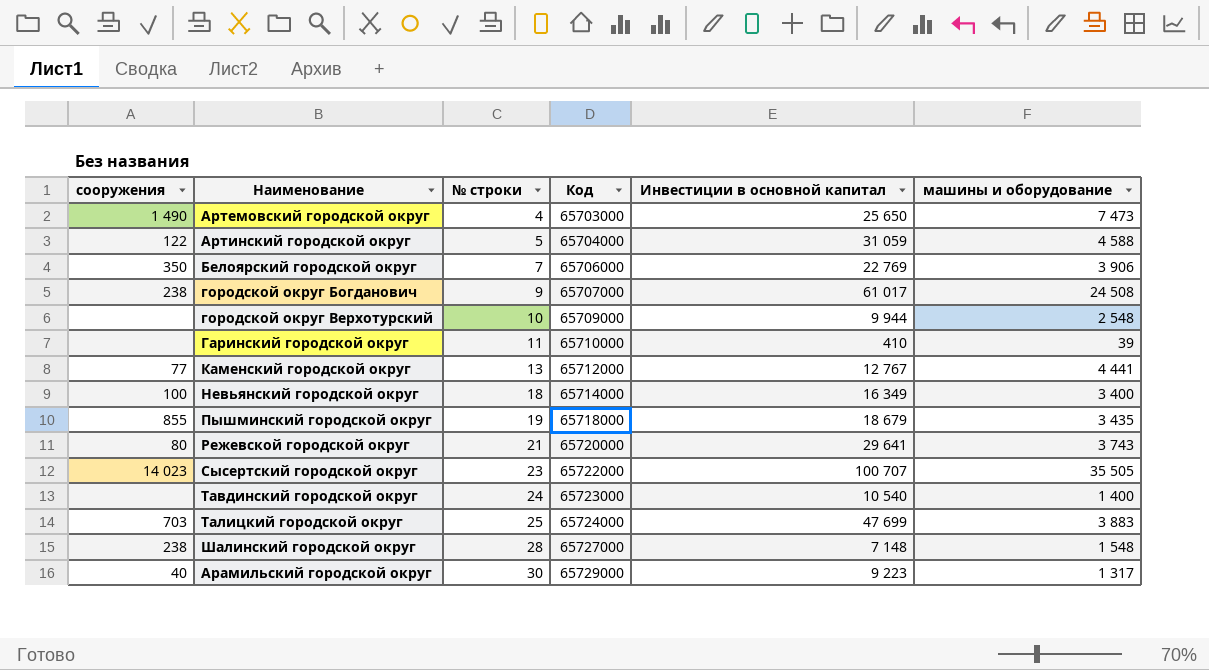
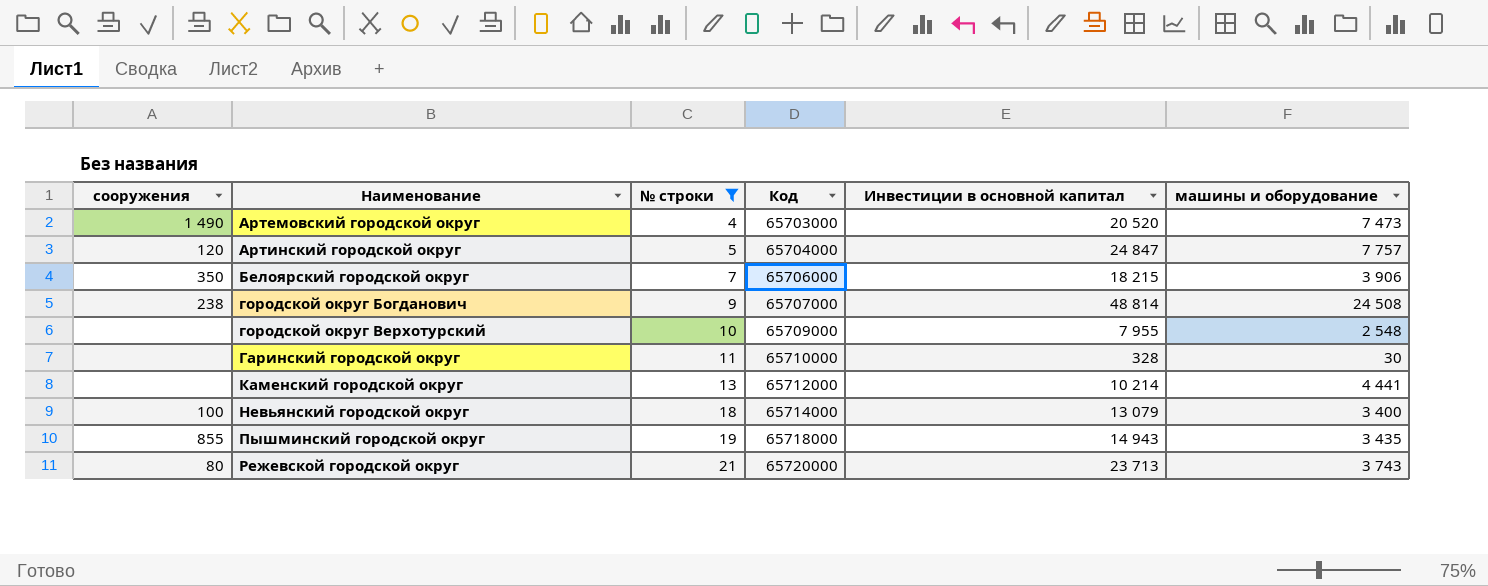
filter: none -> № строки <= 21
Артемовский городской округ | Инвестиции в основной капитал: 25 650 -> 20 520
Артинский городской округ | сооружения: 122 -> 120
Артинский городской округ | Инвестиции в основной капитал: 31 059 -> 24 847
Артинский городской округ | машины и оборудование: 4 588 -> 7 757
Белоярский городской округ | Инвестиции в основной капитал: 22 769 -> 18 215
городской округ Богданович | Инвестиции в основной капитал: 61 017 -> 48 814
городской округ Верхотурский | Инвестиции в основной капитал: 9 944 -> 7 955
Гаринский городской округ | Инвестиции в основной капитал: 410 -> 328
Гаринский городской округ | машины и оборудование: 39 -> 30
Каменский городской округ | сооружения: 77 -> none
Каменский городской округ | Инвестиции в основной капитал: 12 767 -> 10 214
Невьянский городской округ | Инвестиции в основной капитал: 16 349 -> 13 079
Пышминский городской округ | Инвестиции в основной капитал: 18 679 -> 14 943
Режевской городской округ | Инвестиции в основной капитал: 29 641 -> 23 713

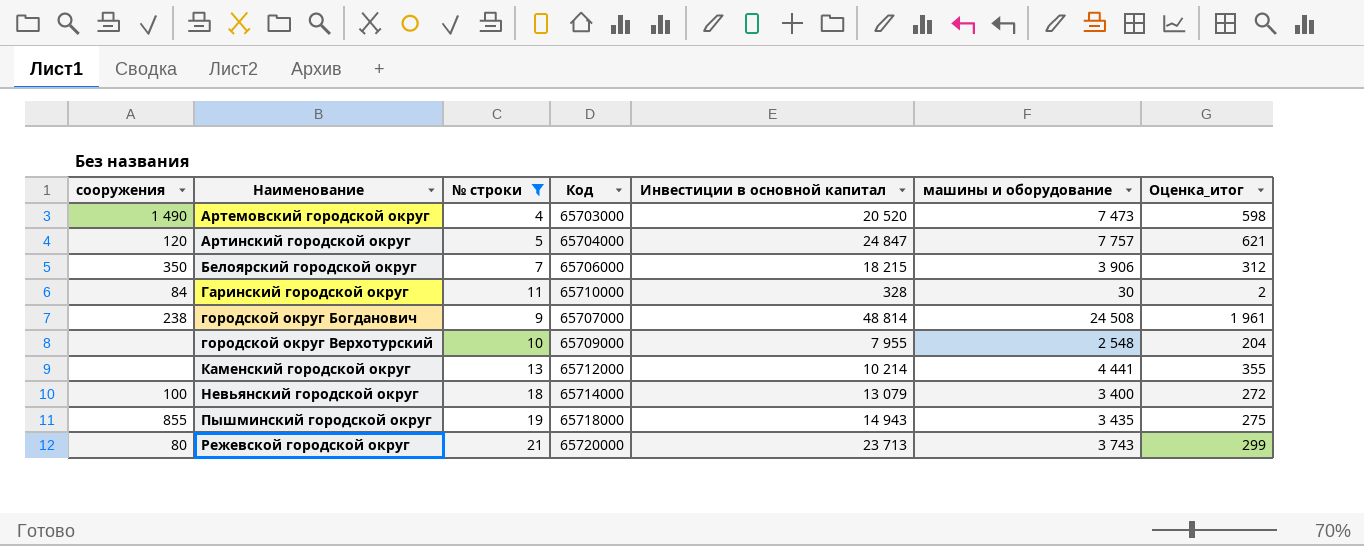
row order: № строки ascending -> Наименование ascending
column Оценка_итог | formula: none -> [машины и оборудование] * 0,08
Гаринский городской округ | сооружения: none -> 84

